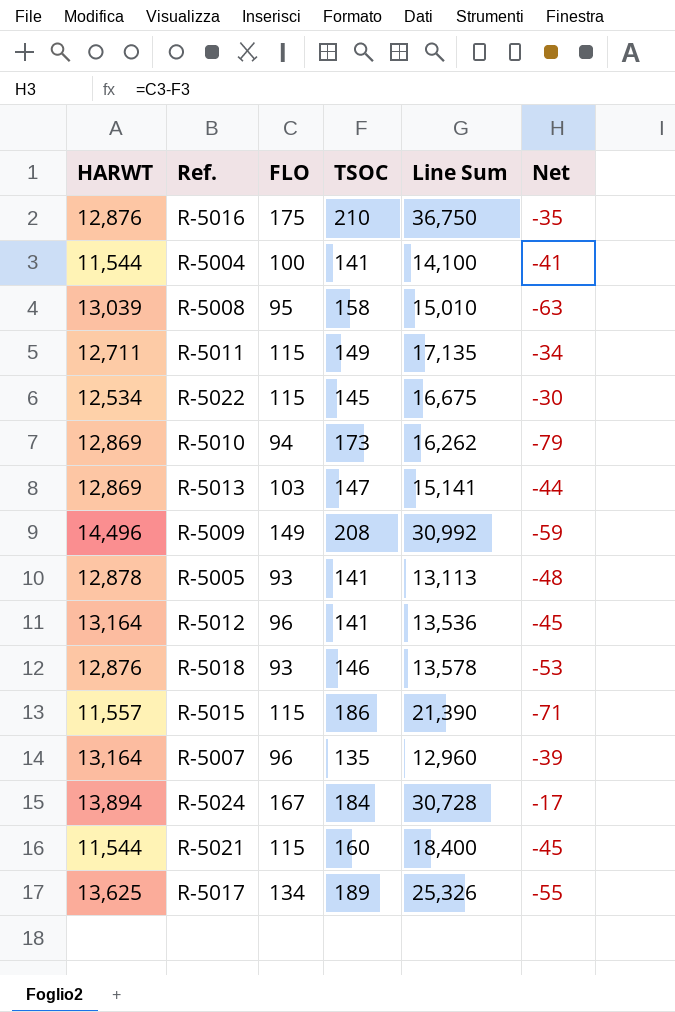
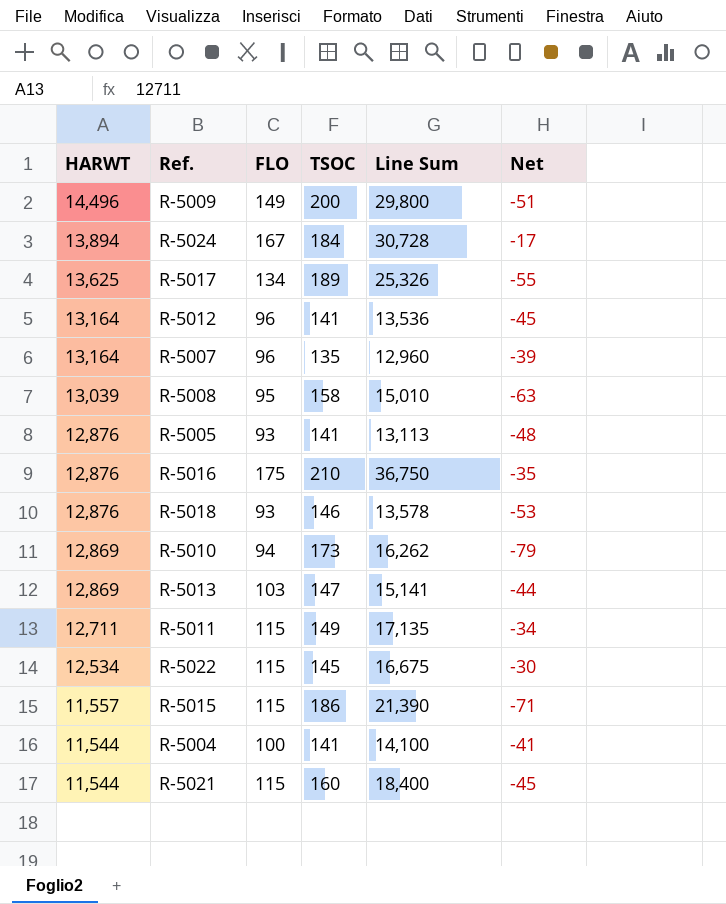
row order: none -> HARWT descending
R-5009 | TSOC: 208 -> 200
R-5009 | Line Sum: 30,992 -> 29,800
R-5009 | Net: -59 -> -51
R-5005 | HARWT: 12,878 -> 12,876

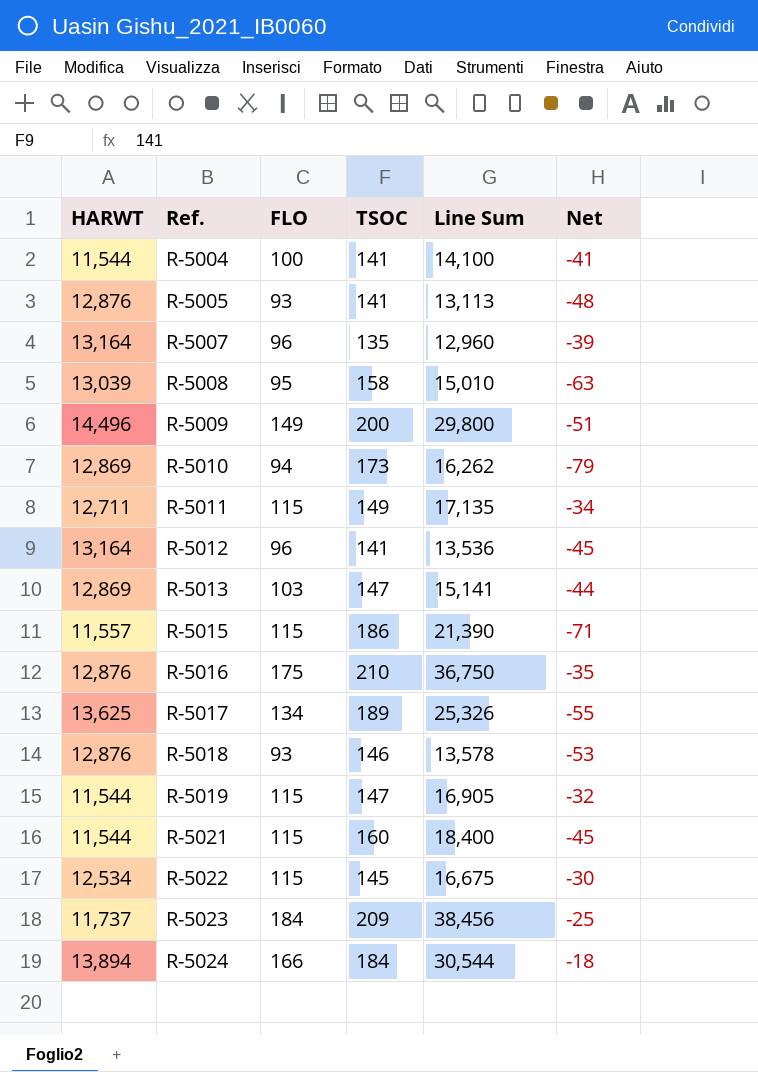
row order: HARWT descending -> Ref. ascending
row R-5019: none -> 11,544 | 115 | 147 | 16,905 | -32
row R-5023: none -> 11,737 | 184 | 209 | 38,456 | -25
R-5024 | FLO: 167 -> 166
R-5024 | Line Sum: 30,728 -> 30,544
R-5024 | Net: -17 -> -18

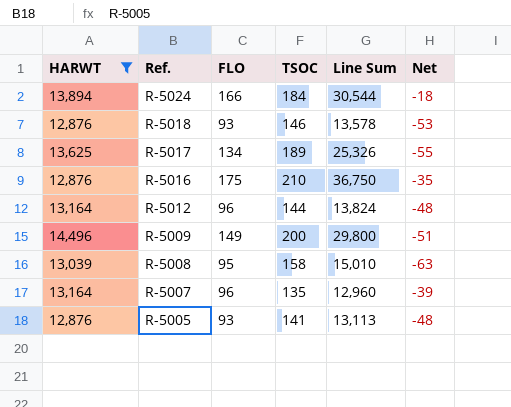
filter: none -> HARWT >= 12,876
row order: Ref. ascending -> Ref. descending
R-5012 | TSOC: 141 -> 144
R-5012 | Line Sum: 13,536 -> 13,824
R-5012 | Net: -45 -> -48

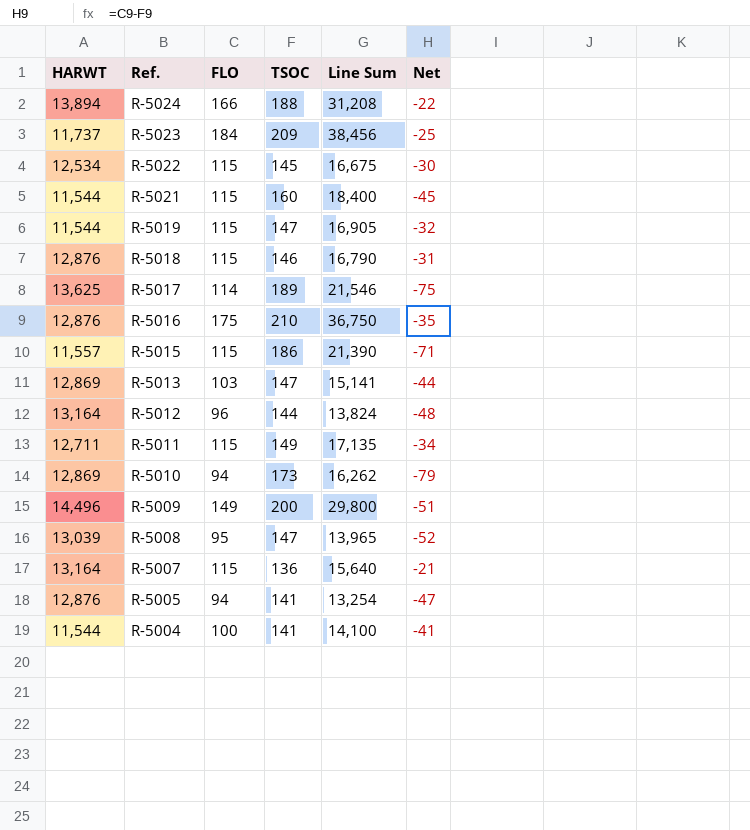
filter: HARWT >= 12,876 -> none
R-5024 | TSOC: 184 -> 188
R-5024 | Line Sum: 30,544 -> 31,208
R-5024 | Net: -18 -> -22
R-5018 | FLO: 93 -> 115
R-5018 | Line Sum: 13,578 -> 16,790
R-5018 | Net: -53 -> -31
R-5017 | FLO: 134 -> 114
R-5017 | Line Sum: 25,326 -> 21,546
R-5017 | Net: -55 -> -75
R-5008 | TSOC: 158 -> 147
R-5008 | Line Sum: 15,010 -> 13,965
R-5008 | Net: -63 -> -52
R-5007 | FLO: 96 -> 115
R-5007 | TSOC: 135 -> 136
R-5007 | Line Sum: 12,960 -> 15,640
R-5007 | Net: -39 -> -21
R-5005 | FLO: 93 -> 94
R-5005 | Line Sum: 13,113 -> 13,254
R-5005 | Net: -48 -> -47

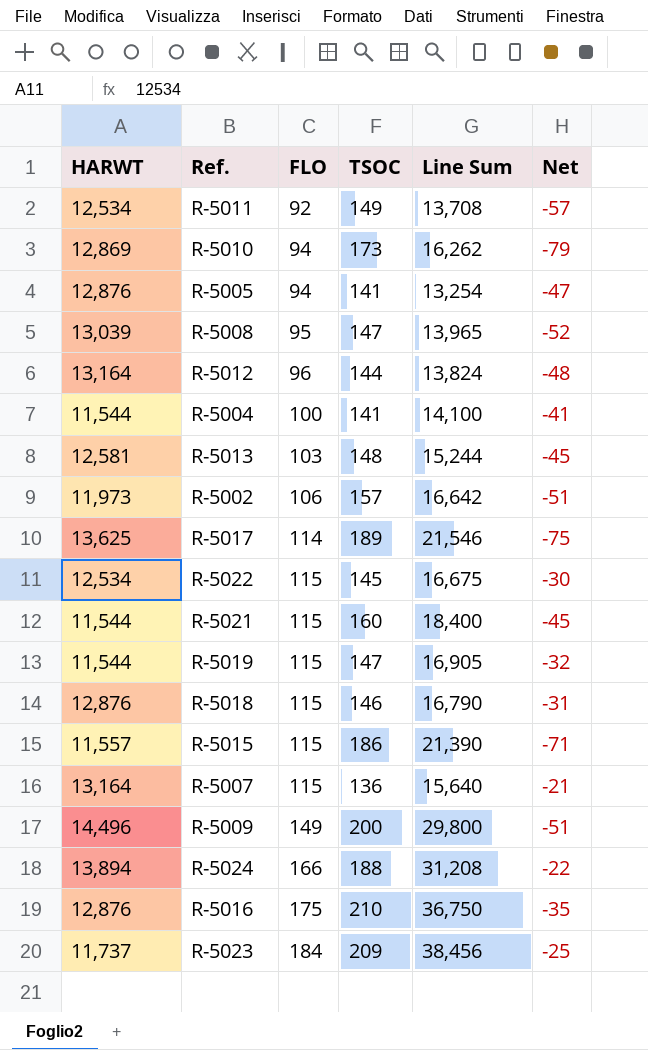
row order: Ref. descending -> FLO ascending
R-5011 | HARWT: 12,711 -> 12,534
R-5011 | FLO: 115 -> 92
R-5011 | Line Sum: 17,135 -> 13,708
R-5011 | Net: -34 -> -57
R-5013 | HARWT: 12,869 -> 12,581
R-5013 | TSOC: 147 -> 148
R-5013 | Line Sum: 15,141 -> 15,244
R-5013 | Net: -44 -> -45
row R-5002: none -> 11,973 | 106 | 157 | 16,642 | -51

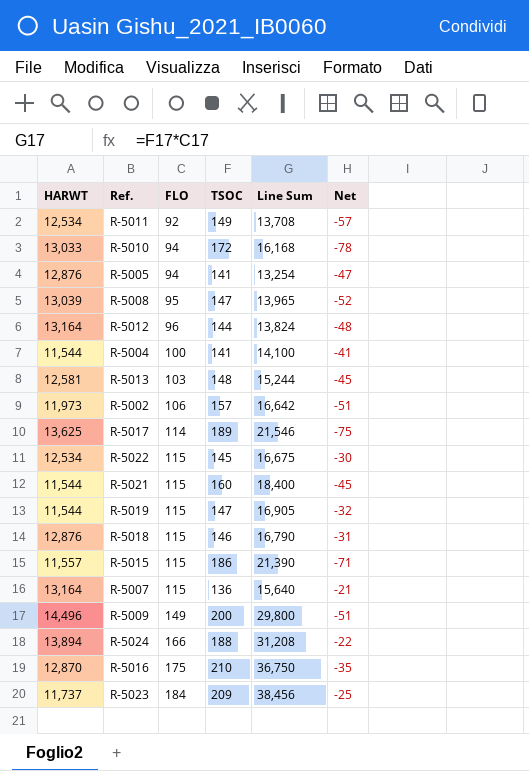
R-5010 | HARWT: 12,869 -> 13,033
R-5010 | TSOC: 173 -> 172
R-5010 | Line Sum: 16,262 -> 16,168
R-5010 | Net: -79 -> -78
R-5016 | HARWT: 12,876 -> 12,870

